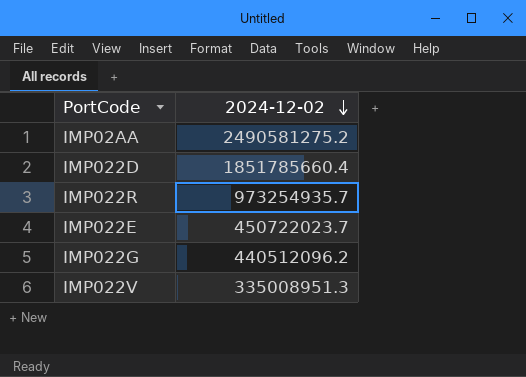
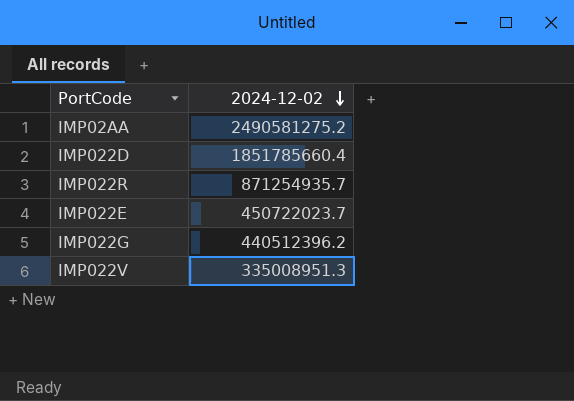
IMP022R | 2024-12-02: 973254935.7 -> 871254935.7
IMP022G | 2024-12-02: 440512096.2 -> 440512396.2

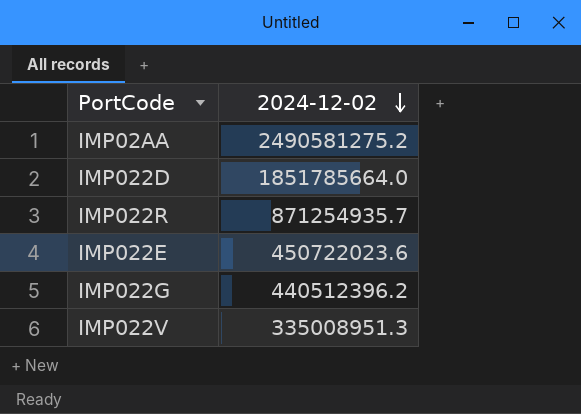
IMP022D | 2024-12-02: 1851785660.4 -> 1851785664.0
IMP022E | 2024-12-02: 450722023.7 -> 450722023.6

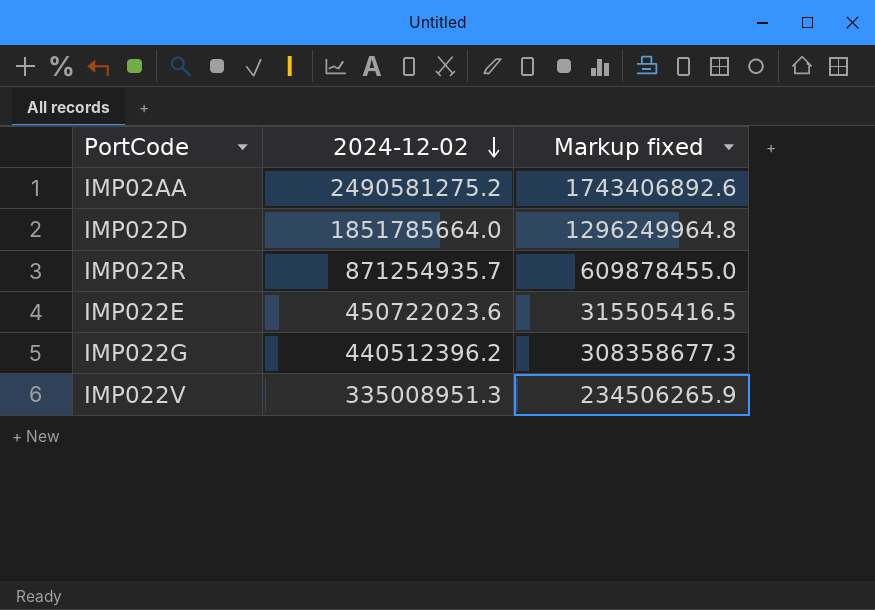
column Markup fixed | formula: none -> [2024-12-02] * 0.7

